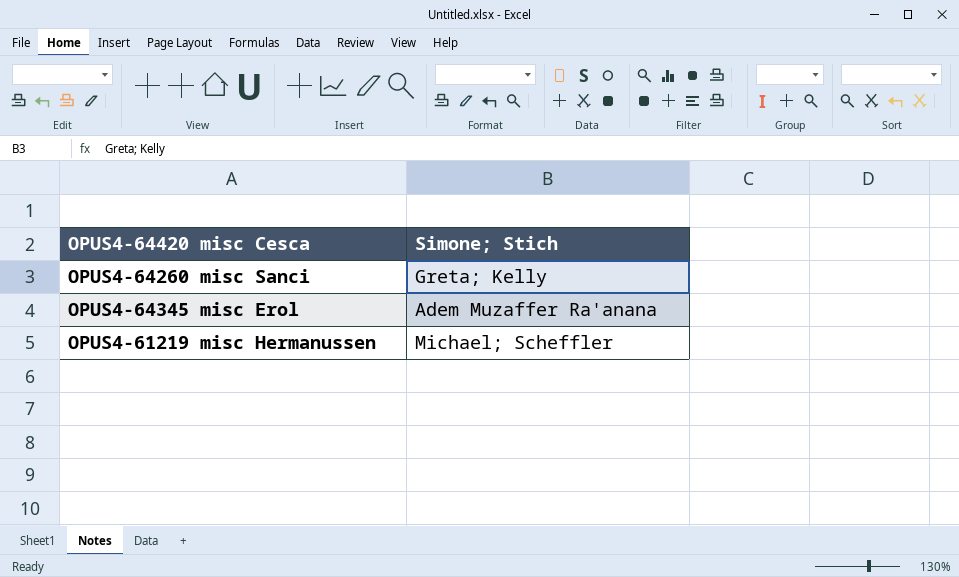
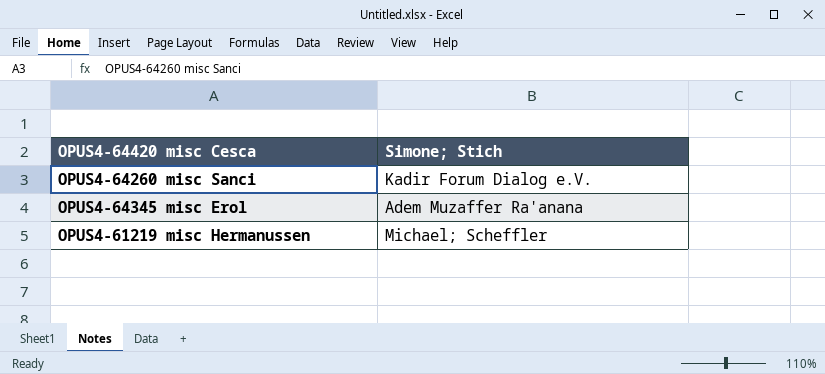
OPUS4-64260 misc Sanci | Simone; Stich: Greta; Kelly -> Kadir Forum Dialog e.V.

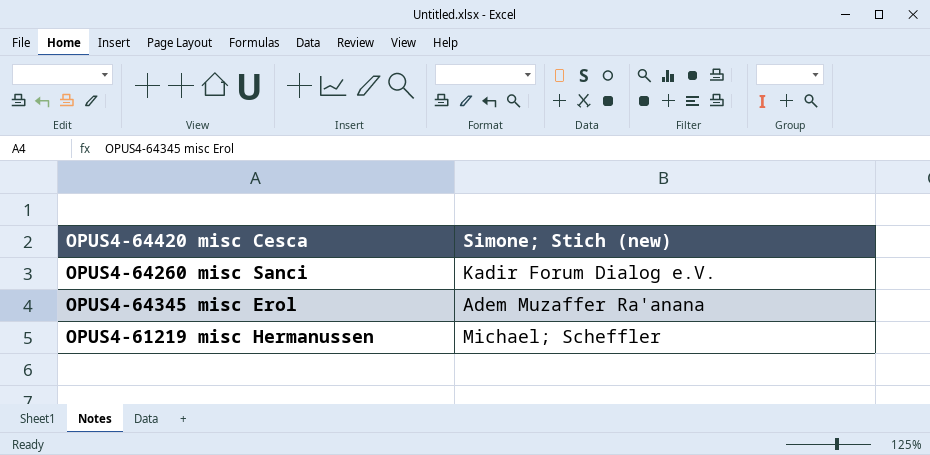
column name: Simone; Stich -> Simone; Stich (new)

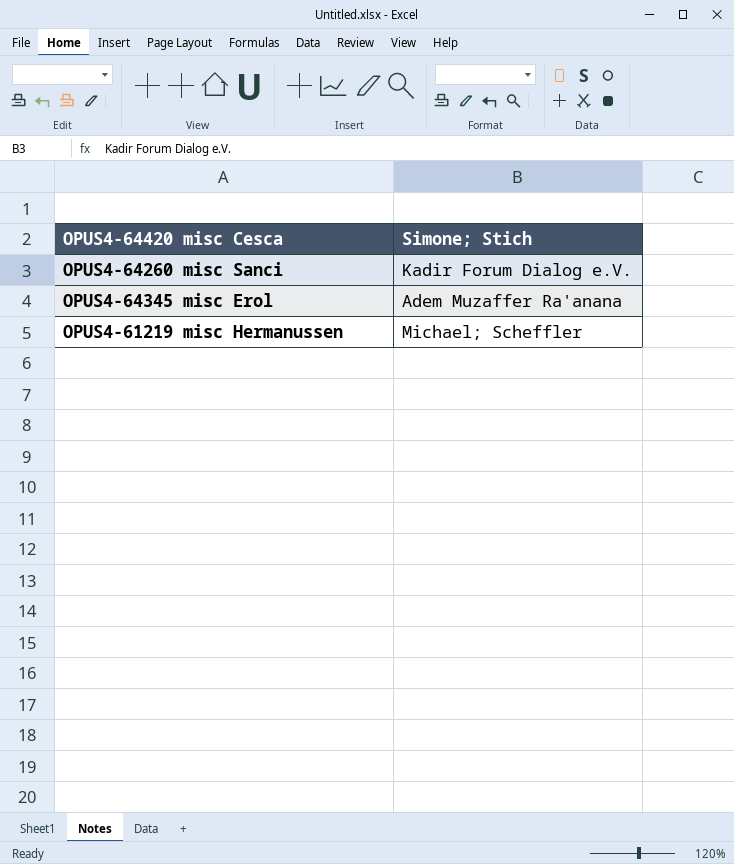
column name: Simone; Stich (new) -> Simone; Stich

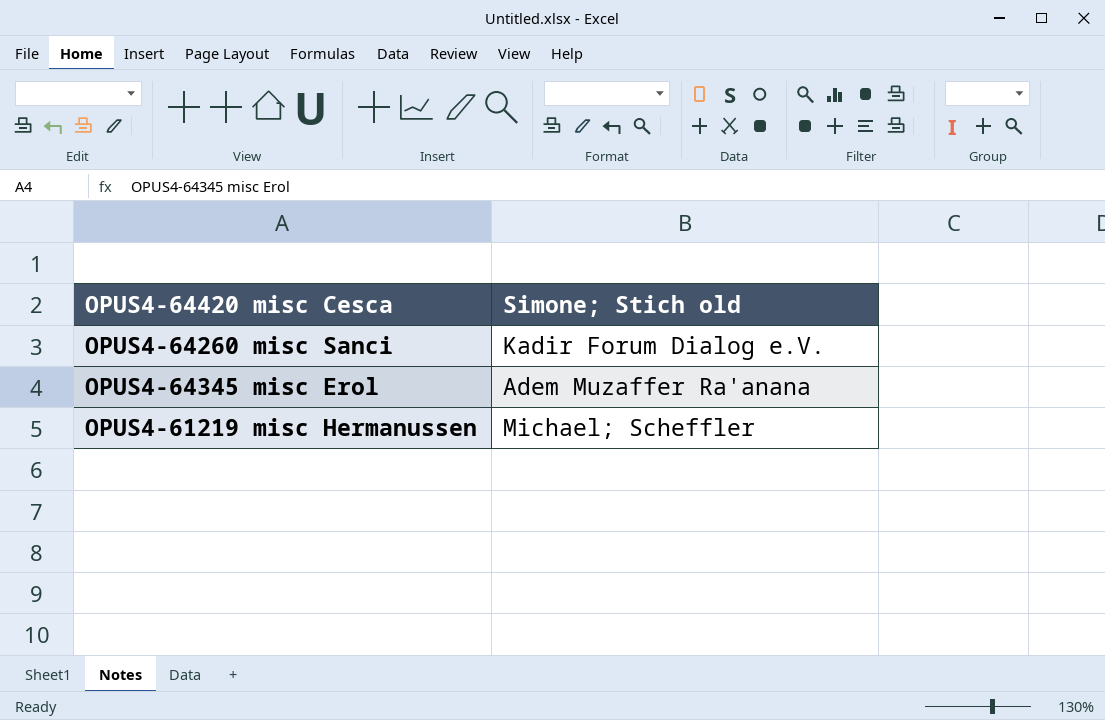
column name: Simone; Stich -> Simone; Stich old

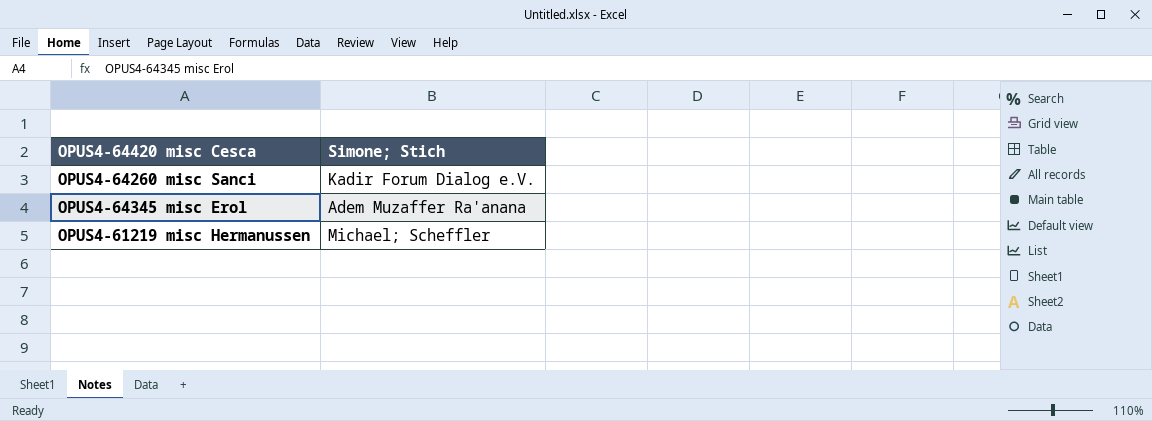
column name: Simone; Stich old -> Simone; Stich

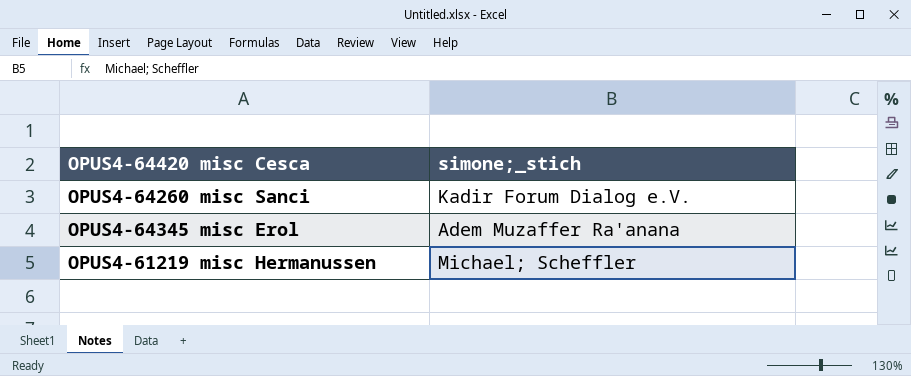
column name: Simone; Stich -> simone;_stich

